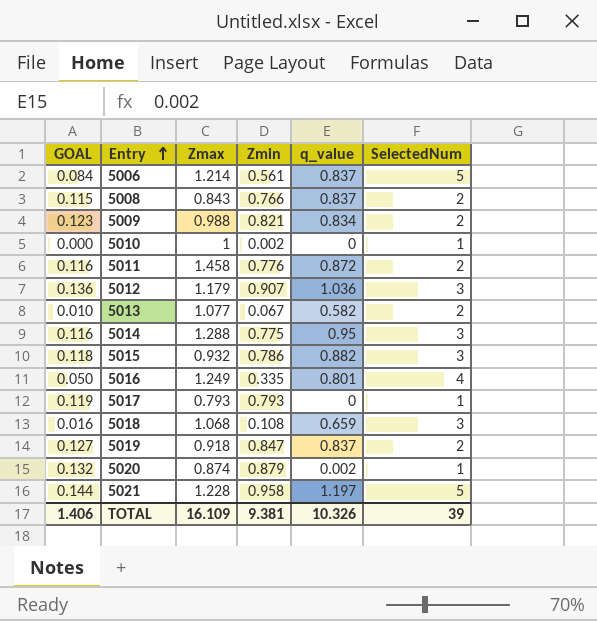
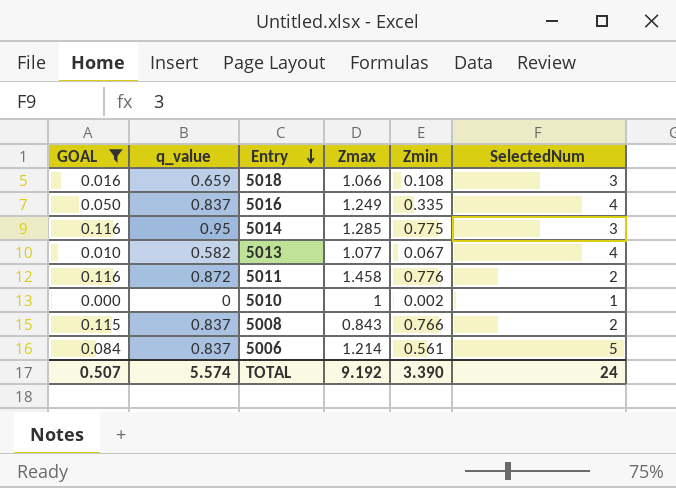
filter: none -> GOAL <= 0.116
row order: Entry ascending -> Entry descending
column q_value | position: 5 -> 2
5018 | Zmax: 1.068 -> 1.066
5016 | q_value: 0.801 -> 0.837
5014 | Zmax: 1.288 -> 1.285
5013 | SelectedNum: 2 -> 4
TOTAL | GOAL: 1.406 -> 0.507
TOTAL | q_value: 10.326 -> 5.574
TOTAL | Zmax: 16.109 -> 9.192
TOTAL | Zmin: 9.381 -> 3.390
TOTAL | SelectedNum: 39 -> 24

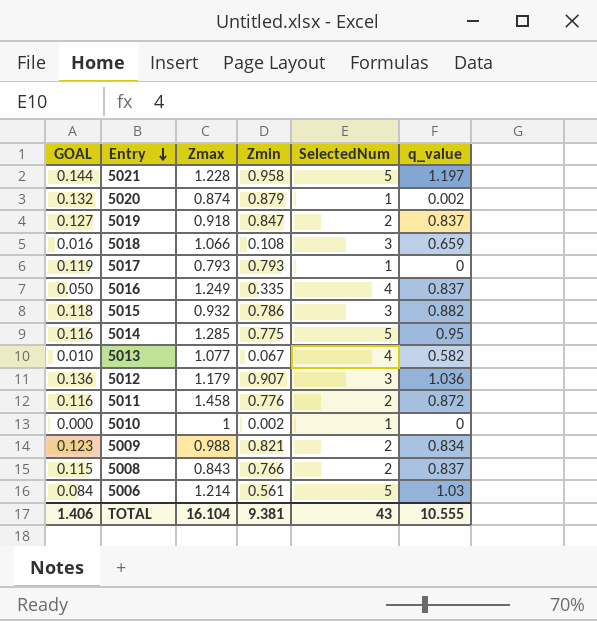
filter: GOAL <= 0.116 -> none
column q_value | position: 2 -> 6
5014 | SelectedNum: 3 -> 5
5006 | q_value: 0.837 -> 1.03
TOTAL | GOAL: 0.507 -> 1.406
TOTAL | Zmax: 9.192 -> 16.104
TOTAL | Zmin: 3.390 -> 9.381
TOTAL | SelectedNum: 24 -> 43
TOTAL | q_value: 5.574 -> 10.555

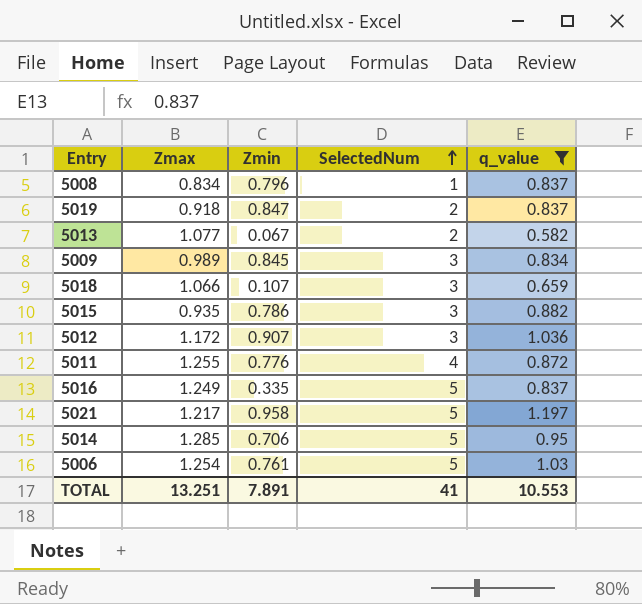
filter: none -> q_value >= 0.582
row order: Entry descending -> SelectedNum ascending
column GOAL | formula: [Zmin] * 0.15 -> none
5008 | Zmax: 0.843 -> 0.834
5008 | Zmin: 0.766 -> 0.796
5008 | SelectedNum: 2 -> 1
5013 | SelectedNum: 4 -> 2
5009 | Zmax: 0.988 -> 0.989
5009 | Zmin: 0.821 -> 0.845
5009 | SelectedNum: 2 -> 3
5018 | Zmin: 0.108 -> 0.107
5015 | Zmax: 0.932 -> 0.935
5012 | Zmax: 1.179 -> 1.172
5011 | Zmax: 1.458 -> 1.255
5011 | SelectedNum: 2 -> 4
5016 | SelectedNum: 4 -> 5
5021 | Zmax: 1.228 -> 1.217
5014 | Zmin: 0.775 -> 0.706
5006 | Zmax: 1.214 -> 1.254
5006 | Zmin: 0.561 -> 0.761
TOTAL | Zmax: 16.104 -> 13.251
TOTAL | Zmin: 9.381 -> 7.891
TOTAL | SelectedNum: 43 -> 41
TOTAL | q_value: 10.555 -> 10.553

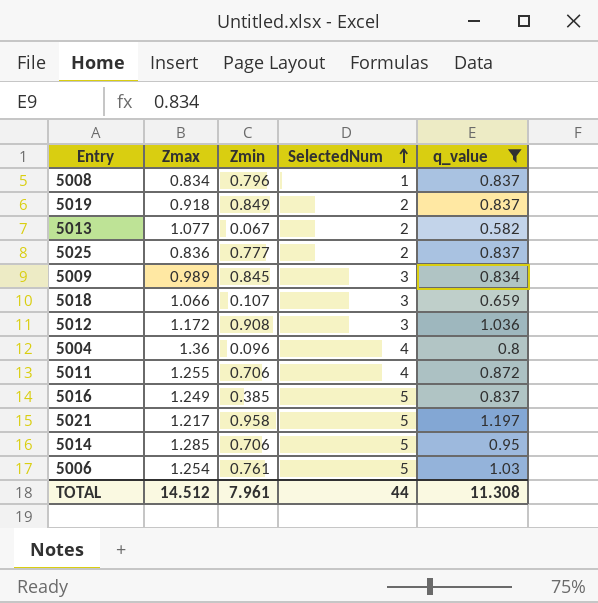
row 5015: 0.935 | 0.786 | 3 | 0.882 -> none
5019 | Zmin: 0.847 -> 0.849
row 5025: none -> 0.836 | 0.777 | 2 | 0.837
5012 | Zmin: 0.907 -> 0.908
row 5004: none -> 1.36 | 0.096 | 4 | 0.8
5011 | Zmin: 0.776 -> 0.706
5016 | Zmin: 0.335 -> 0.385
TOTAL | Zmax: 13.251 -> 14.512
TOTAL | Zmin: 7.891 -> 7.961
TOTAL | SelectedNum: 41 -> 44
TOTAL | q_value: 10.553 -> 11.308

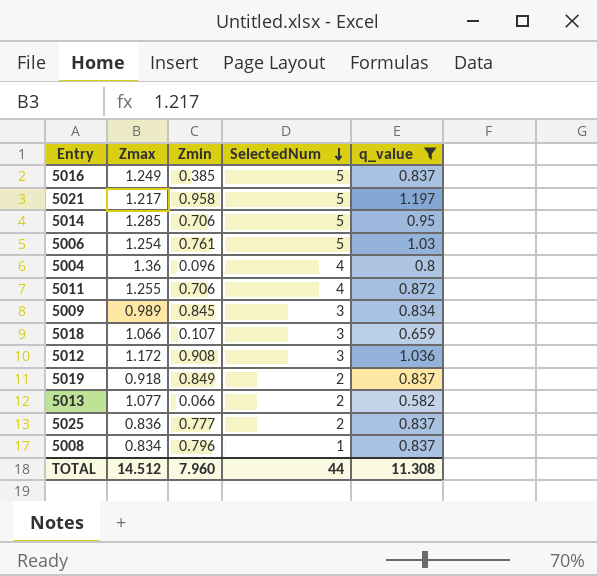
row order: SelectedNum ascending -> SelectedNum descending
5013 | Zmin: 0.067 -> 0.066
TOTAL | Zmin: 7.961 -> 7.960

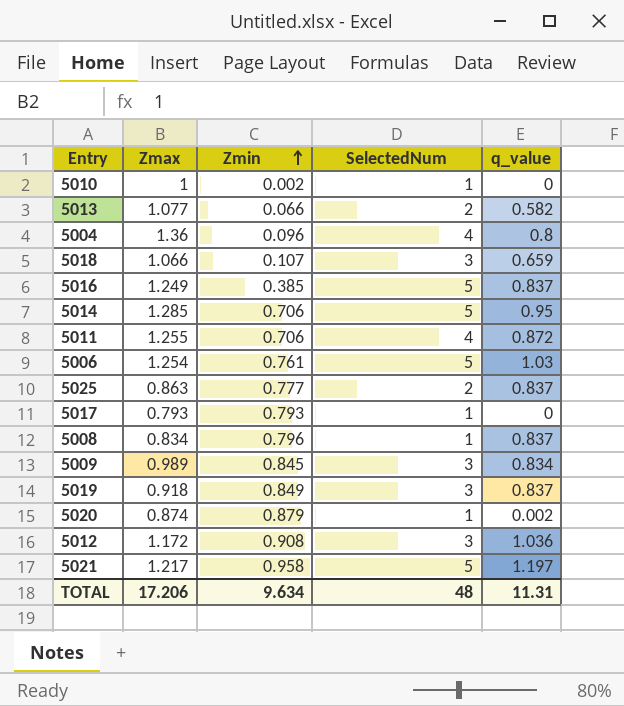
filter: q_value >= 0.582 -> none
row order: SelectedNum descending -> Zmin ascending
5025 | Zmax: 0.836 -> 0.863
5019 | SelectedNum: 2 -> 3
TOTAL | Zmax: 14.512 -> 17.206
TOTAL | Zmin: 7.960 -> 9.634
TOTAL | SelectedNum: 44 -> 48
TOTAL | q_value: 11.308 -> 11.31

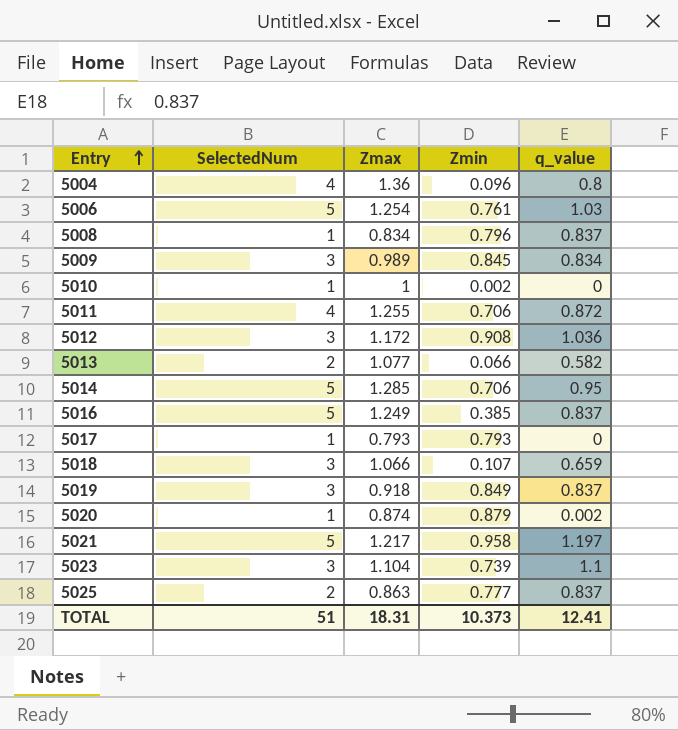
row order: Zmin ascending -> Entry ascending
column SelectedNum | position: 4 -> 2
row 5023: none -> 3 | 1.104 | 0.739 | 1.1
TOTAL | SelectedNum: 48 -> 51
TOTAL | Zmax: 17.206 -> 18.31
TOTAL | Zmin: 9.634 -> 10.373
TOTAL | q_value: 11.31 -> 12.41

